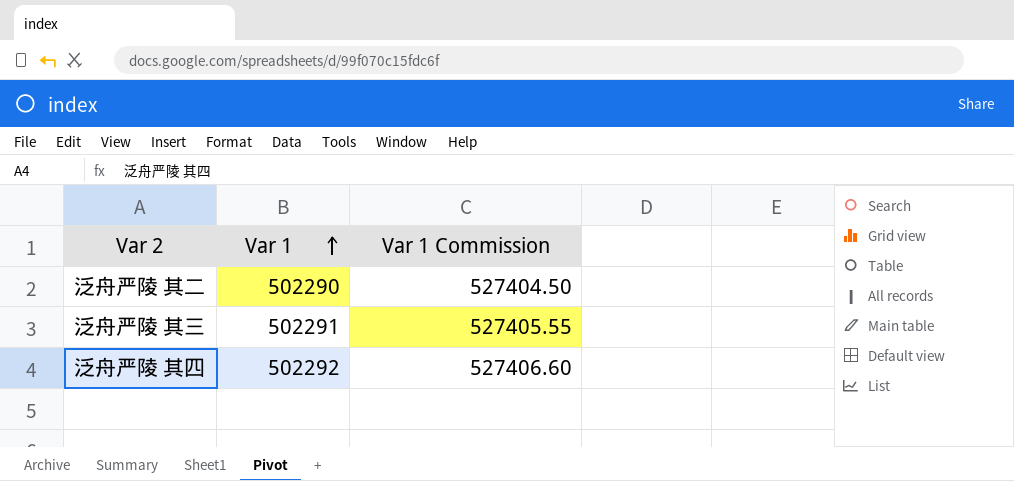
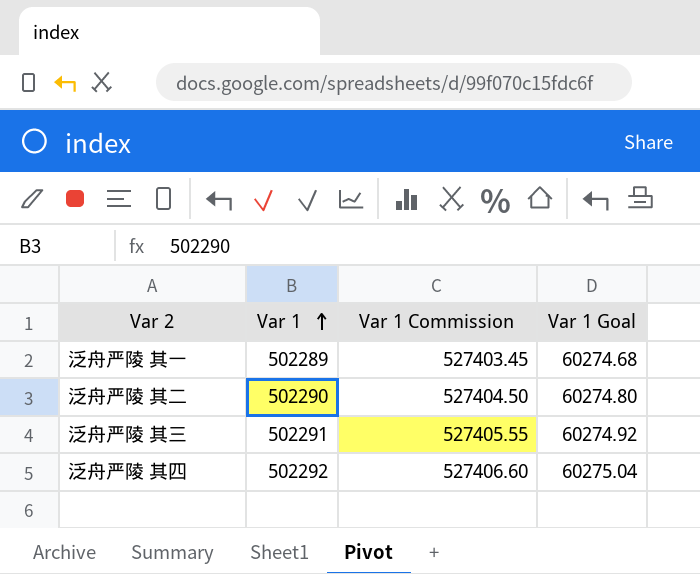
column Var 1 Goal | formula: none -> [Var 1] * 0.12
row 泛舟严陵 其一: none -> 502289 | 527403.45 | 60274.68

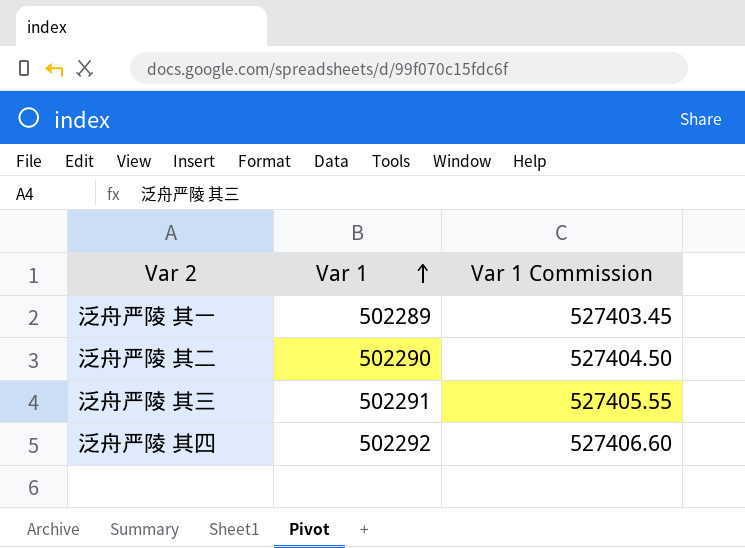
column Var 1 Goal | formula: [Var 1] * 0.12 -> none

